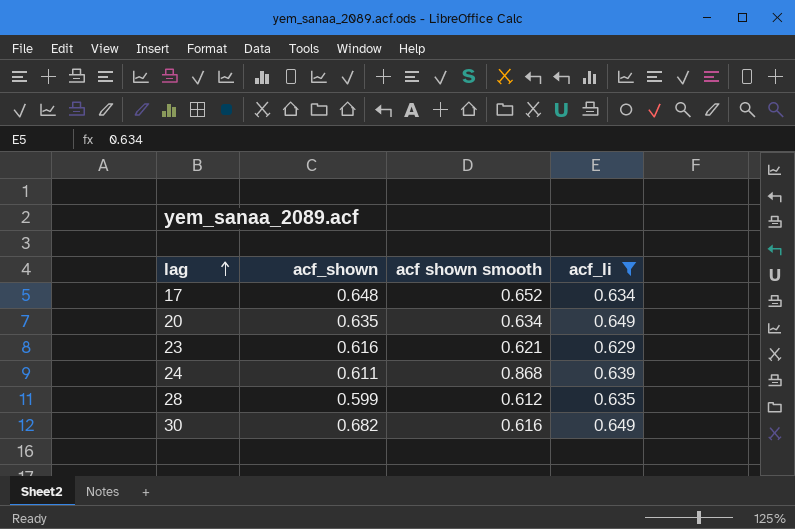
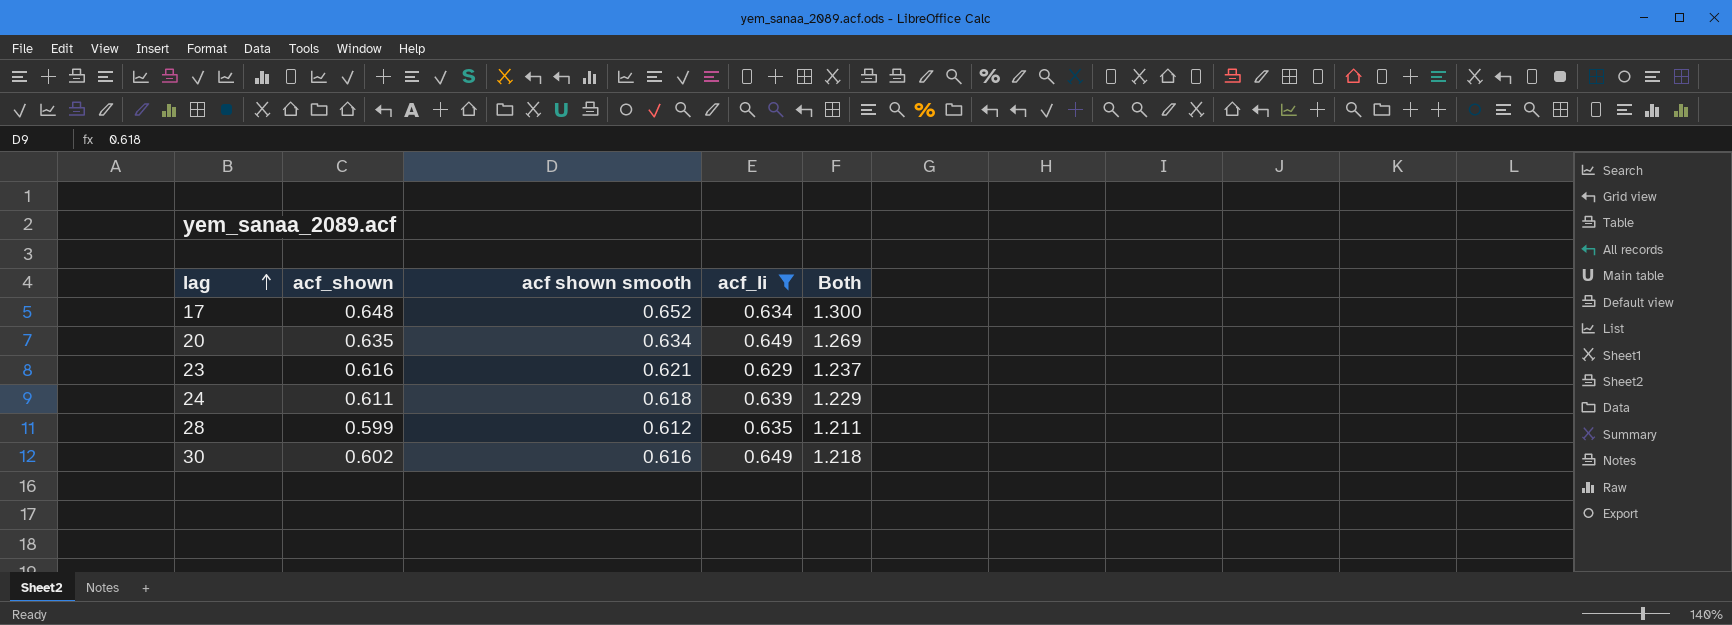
column Both | formula: none -> [acf_shown] + [acf shown smooth]
24 | acf shown smooth: 0.868 -> 0.618
30 | acf_shown: 0.682 -> 0.602

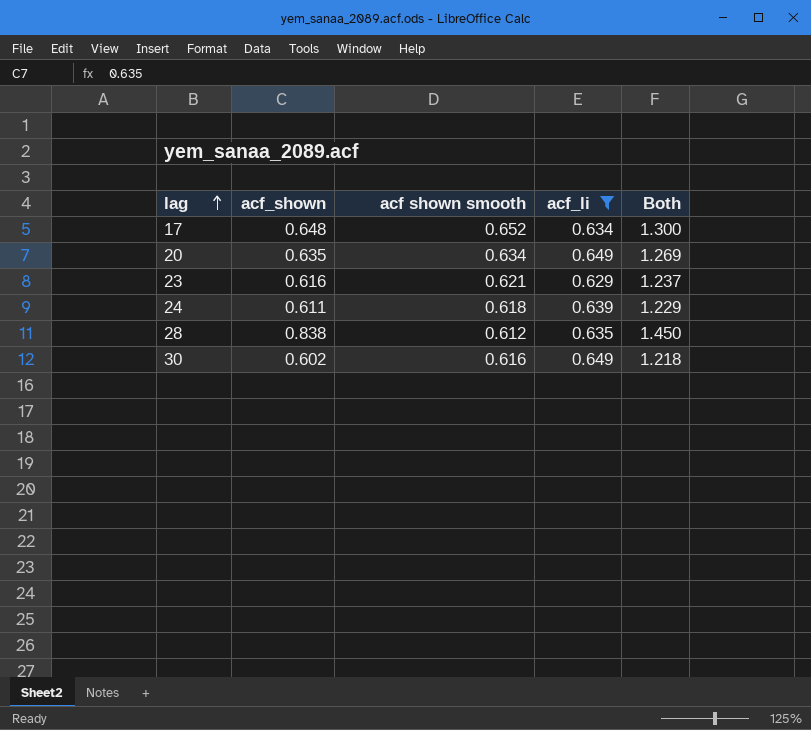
28 | acf_shown: 0.599 -> 0.838
28 | Both: 1.211 -> 1.450

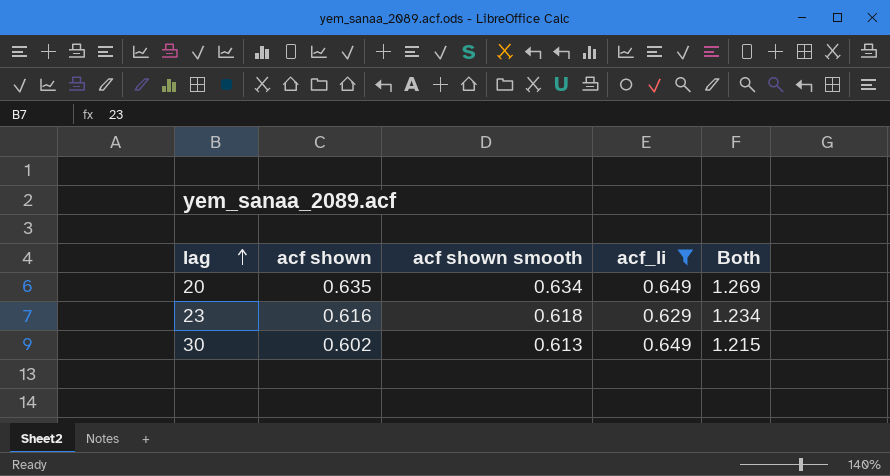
column name: acf_shown -> acf shown
row 17: 0.648 | 0.652 | 0.634 | 1.300 -> none
row 24: 0.611 | 0.618 | 0.639 | 1.229 -> none
row 28: 0.838 | 0.612 | 0.635 | 1.450 -> none
23 | acf shown smooth: 0.621 -> 0.618
23 | Both: 1.237 -> 1.234
30 | acf shown smooth: 0.616 -> 0.613
30 | Both: 1.218 -> 1.215

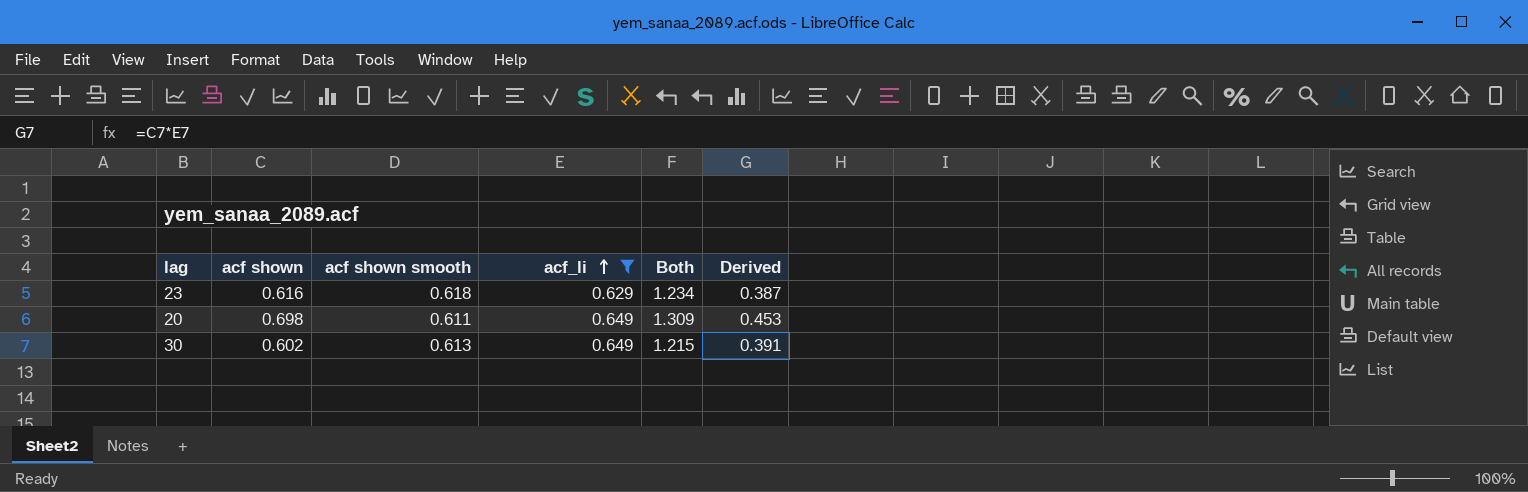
row order: lag ascending -> acf_li ascending
column Derived | formula: none -> [acf shown] * [acf_li]
20 | acf shown: 0.635 -> 0.698
20 | acf shown smooth: 0.634 -> 0.611
20 | Both: 1.269 -> 1.309

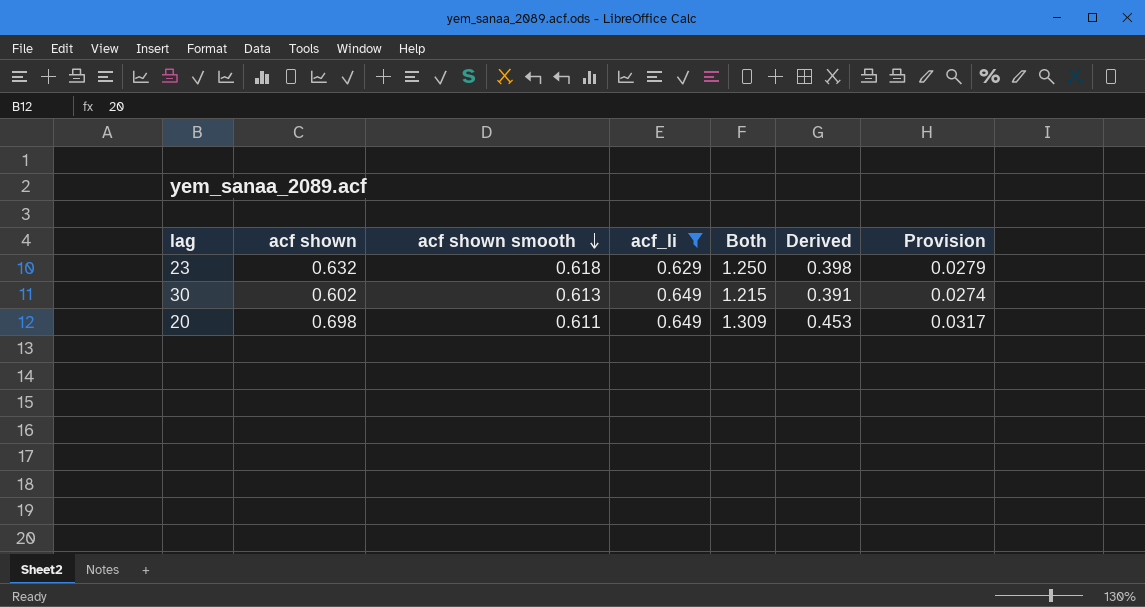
row order: acf_li ascending -> acf shown smooth descending
column Provision | formula: none -> [Derived] * 0.07
23 | acf shown: 0.616 -> 0.632
23 | Both: 1.234 -> 1.250
23 | Derived: 0.387 -> 0.398

